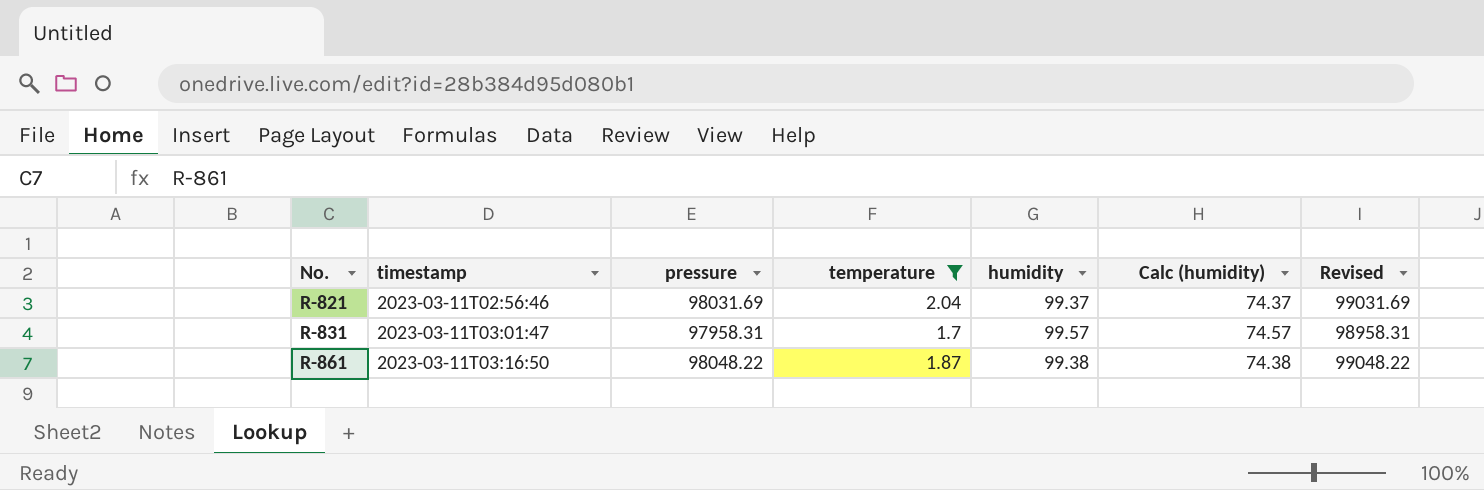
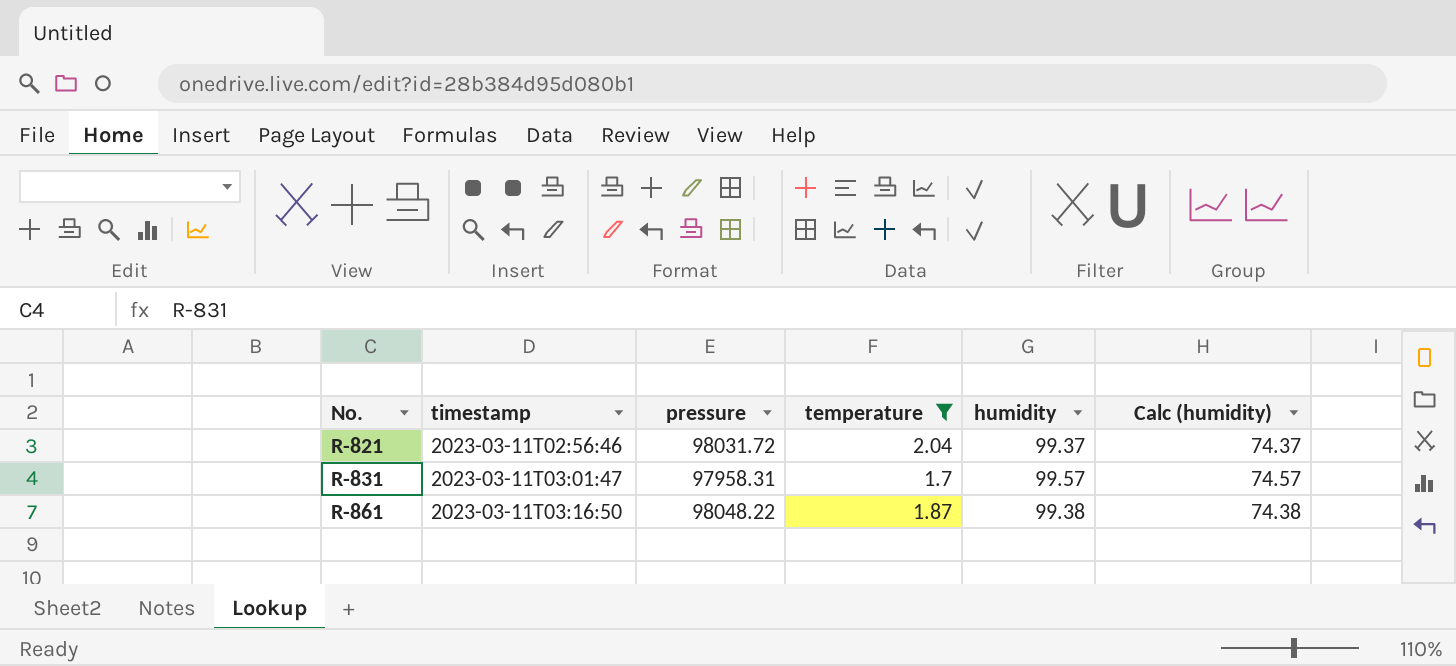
column Revised | formula: [pressure] + 1000 -> none
R-821 | pressure: 98031.69 -> 98031.72

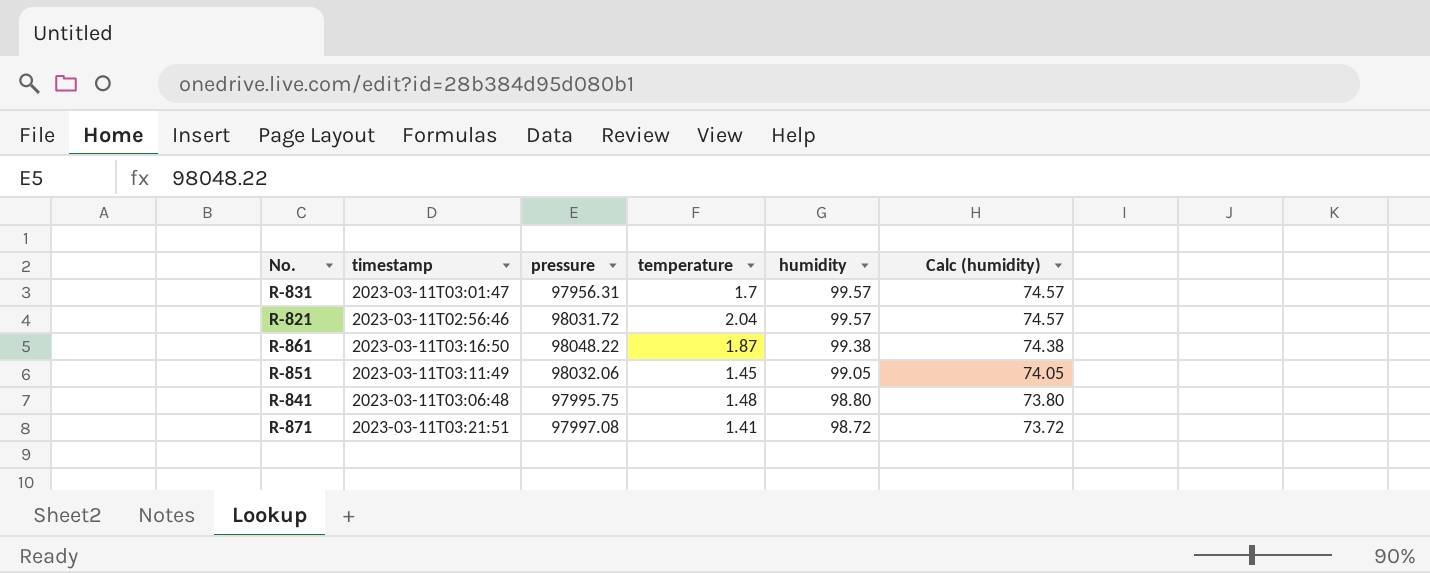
filter: temperature >= 1.7 -> none
row order: No. ascending -> humidity descending
R-831 | pressure: 97958.31 -> 97956.31
R-821 | humidity: 99.37 -> 99.57
R-821 | Calc (humidity): 74.37 -> 74.57

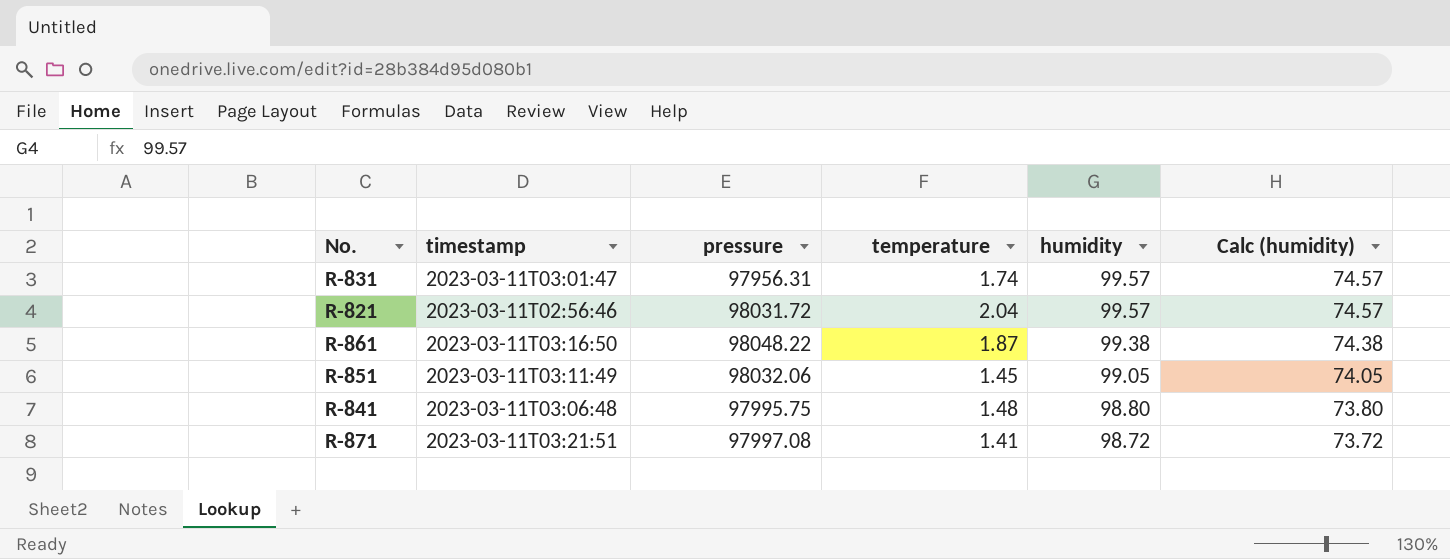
R-831 | temperature: 1.7 -> 1.74

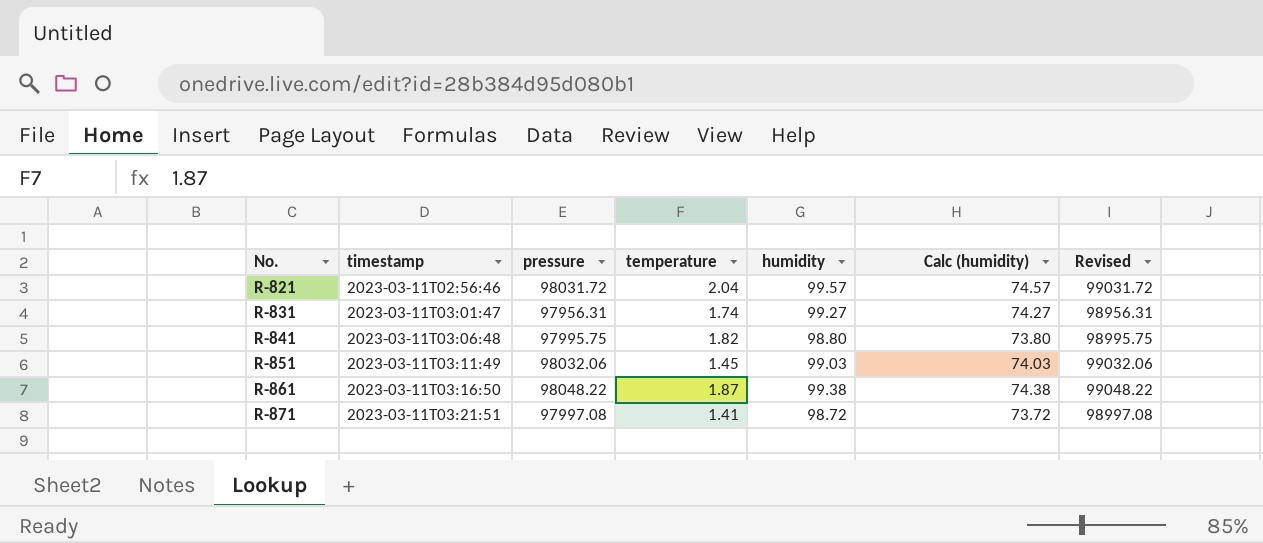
row order: humidity descending -> No. ascending
column Revised | formula: none -> [pressure] + 1000
R-831 | humidity: 99.57 -> 99.27
R-831 | Calc (humidity): 74.57 -> 74.27
R-841 | temperature: 1.48 -> 1.82
R-851 | humidity: 99.05 -> 99.03
R-851 | Calc (humidity): 74.05 -> 74.03

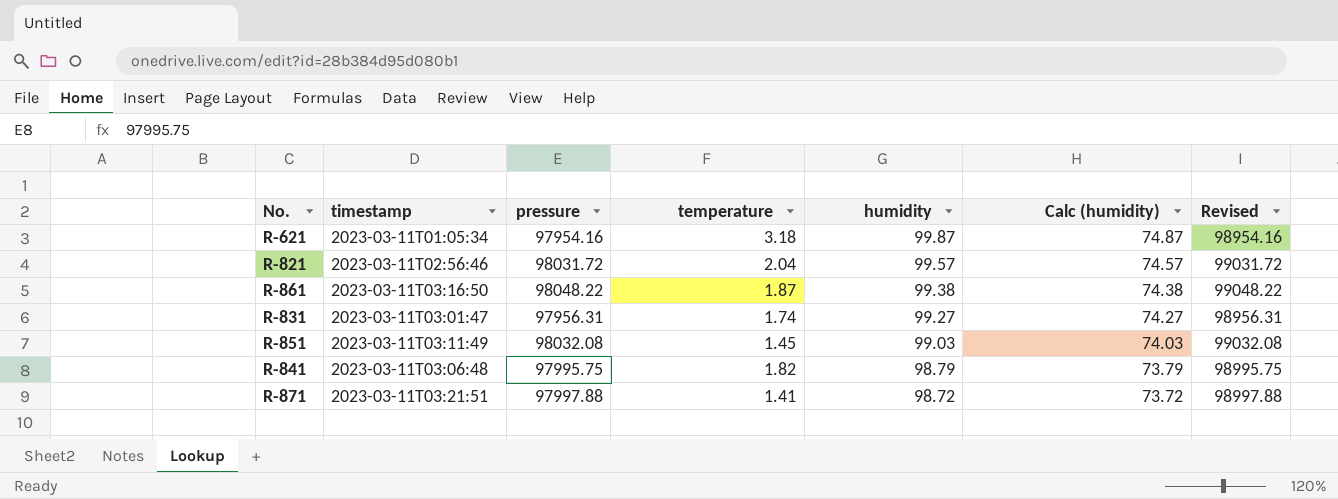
row order: No. ascending -> humidity descending
row R-621: none -> 2023-03-11T01:05:34 | 97954.16 | 3.18 | 99.87 | 74.87 | 98954.16
R-851 | pressure: 98032.06 -> 98032.08
R-851 | Revised: 99032.06 -> 99032.08
R-841 | humidity: 98.80 -> 98.79
R-841 | Calc (humidity): 73.80 -> 73.79
R-871 | pressure: 97997.08 -> 97997.88
R-871 | Revised: 98997.08 -> 98997.88

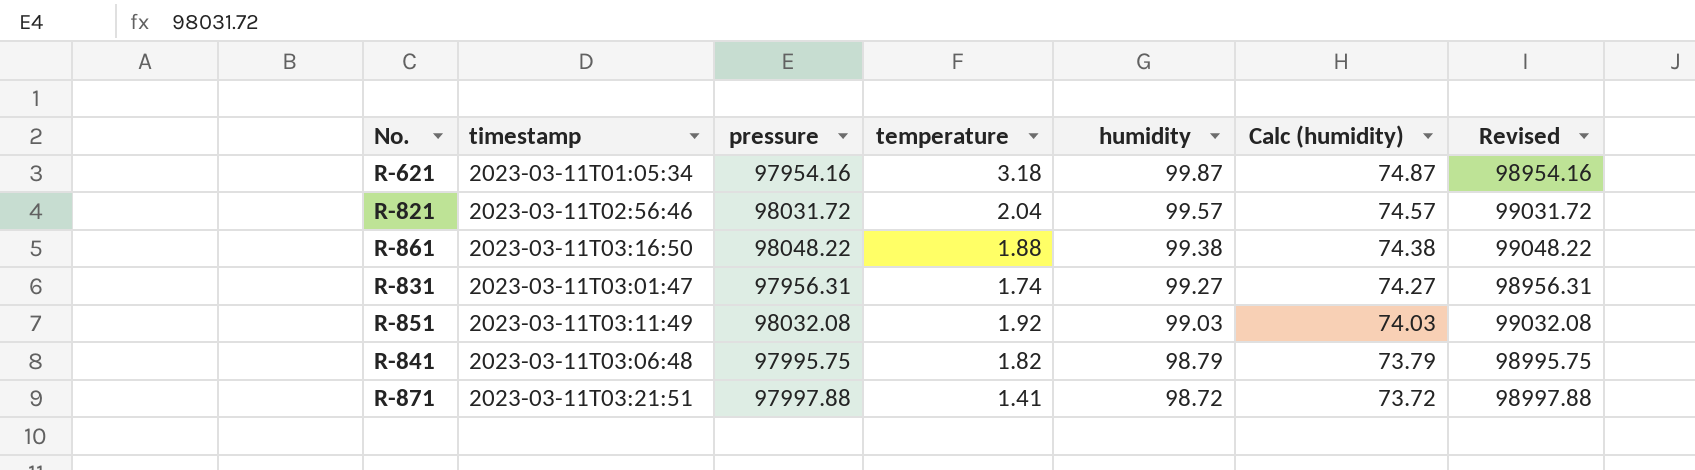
R-861 | temperature: 1.87 -> 1.88
R-851 | temperature: 1.45 -> 1.92

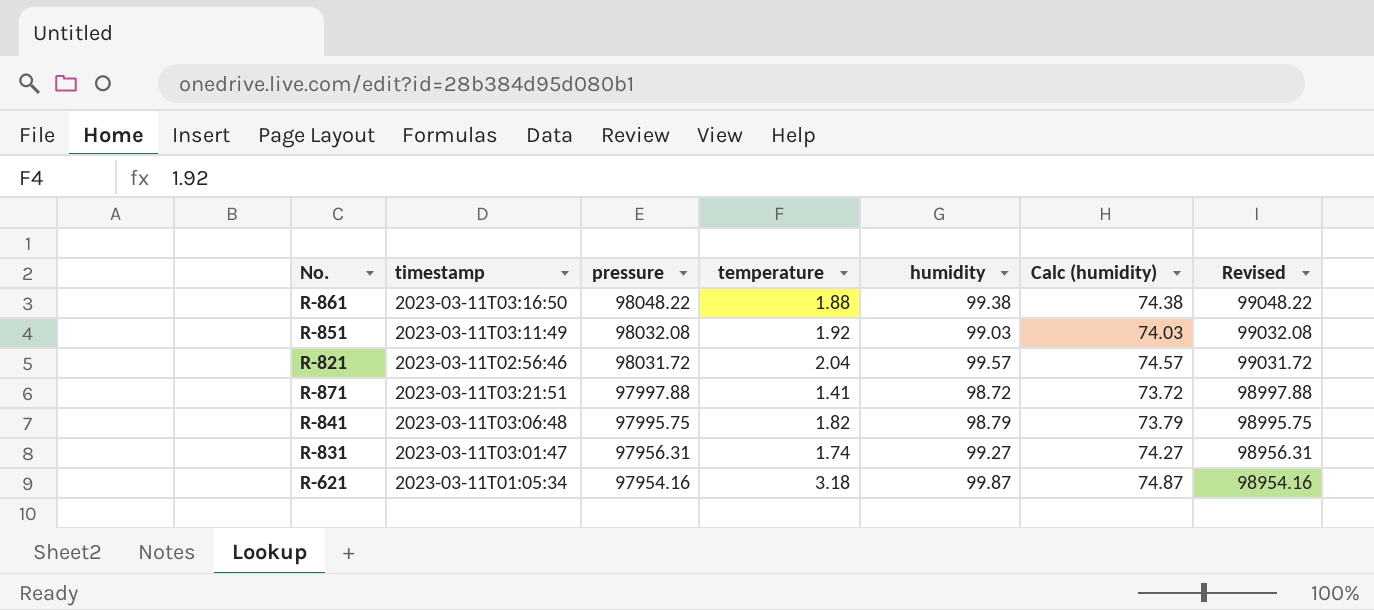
row order: humidity descending -> pressure descending

